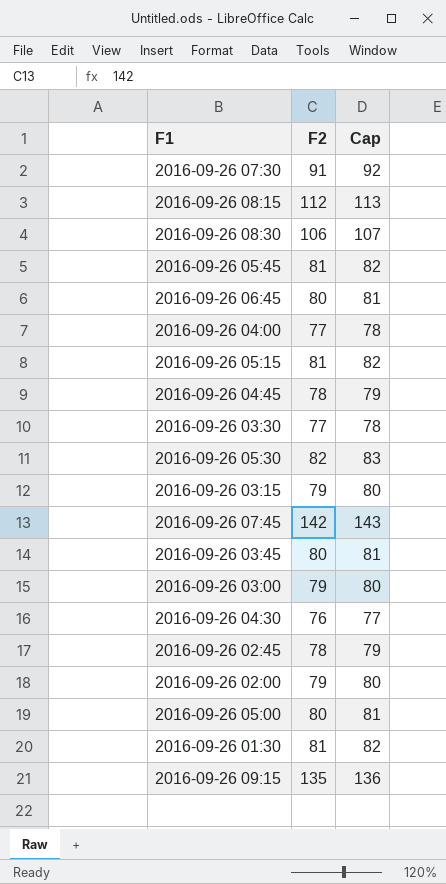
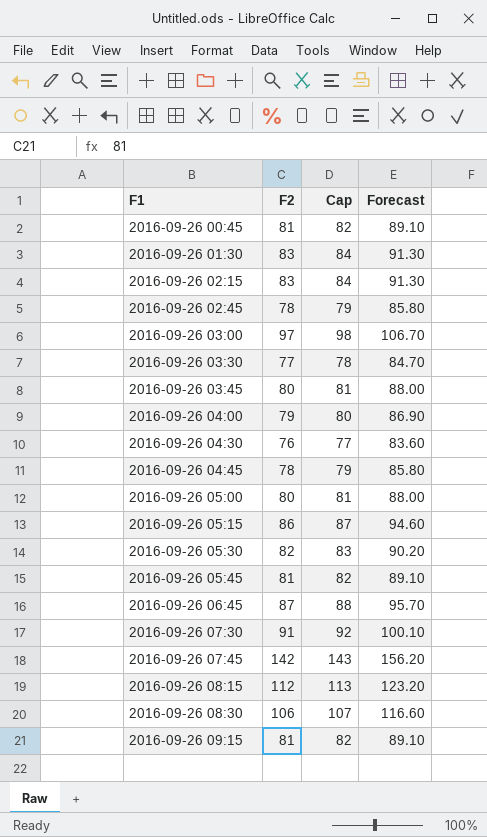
row order: none -> F1 ascending
column Forecast | formula: none -> [F2] * 1.1
row 2016-09-26 03:15: 79 | 80 -> none
row 2016-09-26 02:00: 79 | 80 -> none
row 2016-09-26 00:45: none -> 81 | 82 | 89.10
2016-09-26 01:30 | F2: 81 -> 83
2016-09-26 01:30 | Cap: 82 -> 84
row 2016-09-26 02:15: none -> 83 | 84 | 91.30
2016-09-26 03:00 | F2: 79 -> 97
2016-09-26 03:00 | Cap: 80 -> 98
2016-09-26 04:00 | F2: 77 -> 79
2016-09-26 04:00 | Cap: 78 -> 80
2016-09-26 05:15 | F2: 81 -> 86
2016-09-26 05:15 | Cap: 82 -> 87
2016-09-26 06:45 | F2: 80 -> 87
2016-09-26 06:45 | Cap: 81 -> 88
2016-09-26 09:15 | F2: 135 -> 81
2016-09-26 09:15 | Cap: 136 -> 82

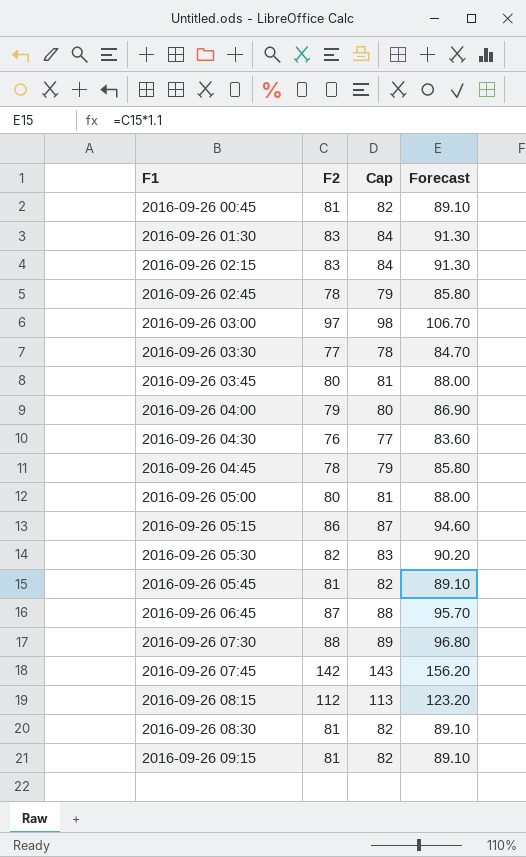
2016-09-26 07:30 | F2: 91 -> 88
2016-09-26 07:30 | Cap: 92 -> 89
2016-09-26 07:30 | Forecast: 100.10 -> 96.80
2016-09-26 08:30 | F2: 106 -> 81
2016-09-26 08:30 | Cap: 107 -> 82
2016-09-26 08:30 | Forecast: 116.60 -> 89.10

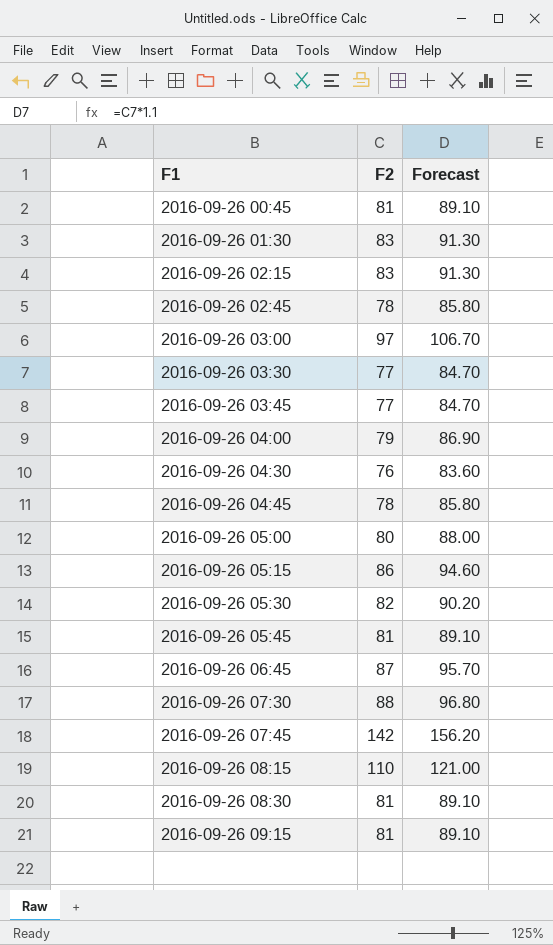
column Cap | formula: [F2] + 1 -> none
2016-09-26 03:45 | F2: 80 -> 77
2016-09-26 03:45 | Forecast: 88.00 -> 84.70
2016-09-26 08:15 | F2: 112 -> 110
2016-09-26 08:15 | Forecast: 123.20 -> 121.00

